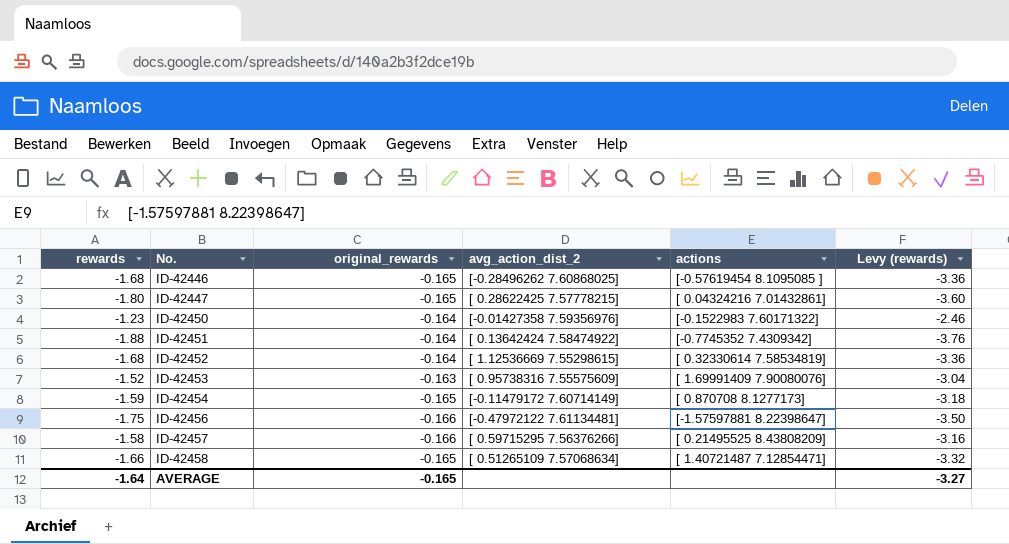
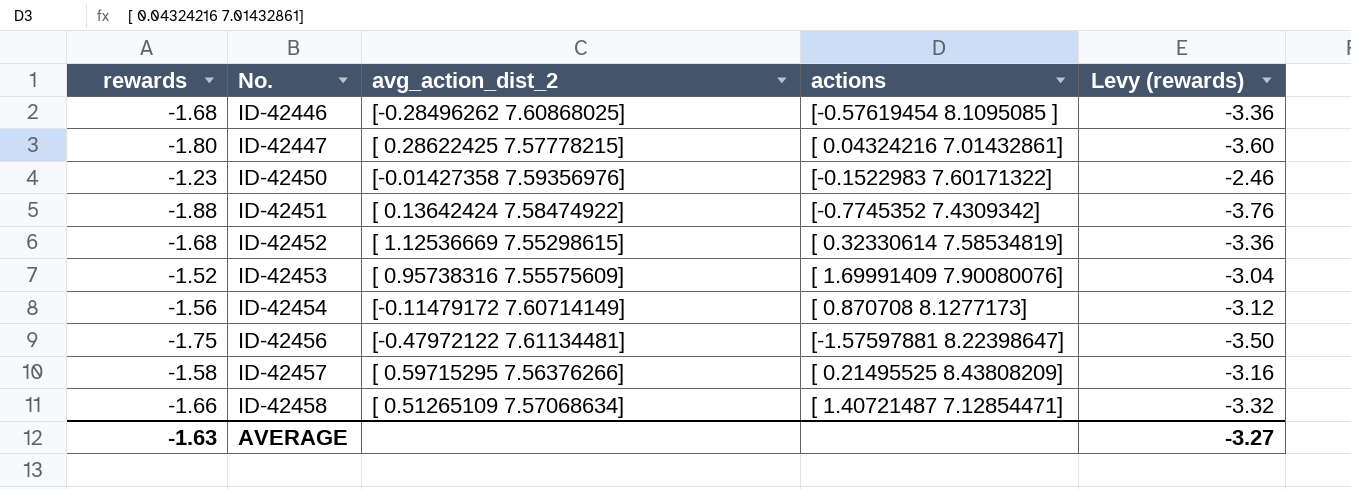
column original_rewards | position: 3 -> none
ID-42454 | rewards: -1.59 -> -1.56
ID-42454 | Levy (rewards): -3.18 -> -3.12
AVERAGE | rewards: -1.64 -> -1.63

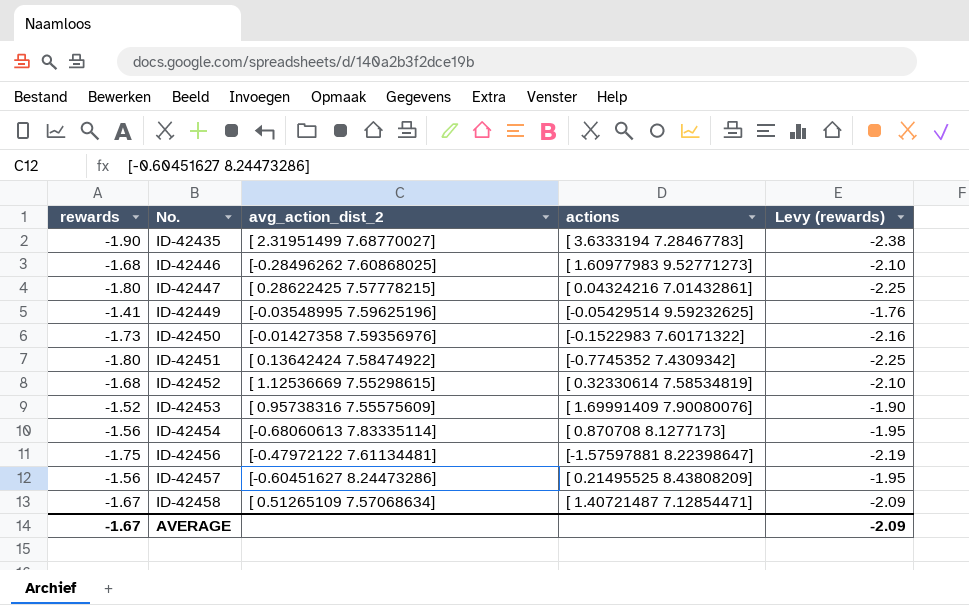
column Levy (rewards) | formula: [rewards] * 2 -> [rewards] * 1.25
row ID-42435: none -> -1.90 | [ 2.31951499 7.68770027] | [ 3.6333194 7.28467783] | -2.38
ID-42446 | actions: [-0.57619454 8.1095085 ] -> [ 1.60977983 9.52771273]
row ID-42449: none -> -1.41 | [-0.03548995 7.59625196] | [-0.05429514 9.59232625] | -1.76
ID-42450 | rewards: -1.23 -> -1.73
ID-42451 | rewards: -1.88 -> -1.80
ID-42454 | avg_action_dist_2: [-0.11479172 7.60714149] -> [-0.68060613 7.83335114]
ID-42457 | rewards: -1.58 -> -1.56
ID-42457 | avg_action_dist_2: [ 0.59715295 7.56376266] -> [-0.60451627 8.24473286]
ID-42458 | rewards: -1.66 -> -1.67
AVERAGE | rewards: -1.63 -> -1.67
AVERAGE | Levy (rewards): -3.27 -> -2.09

